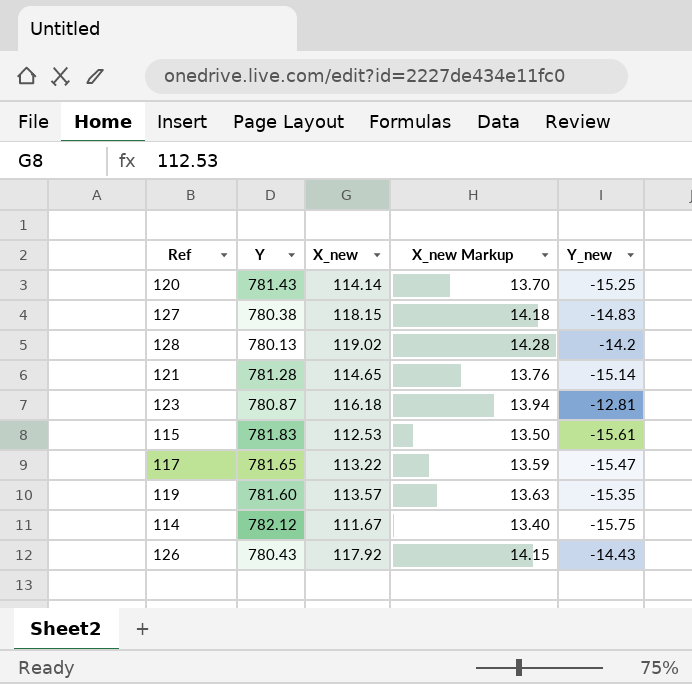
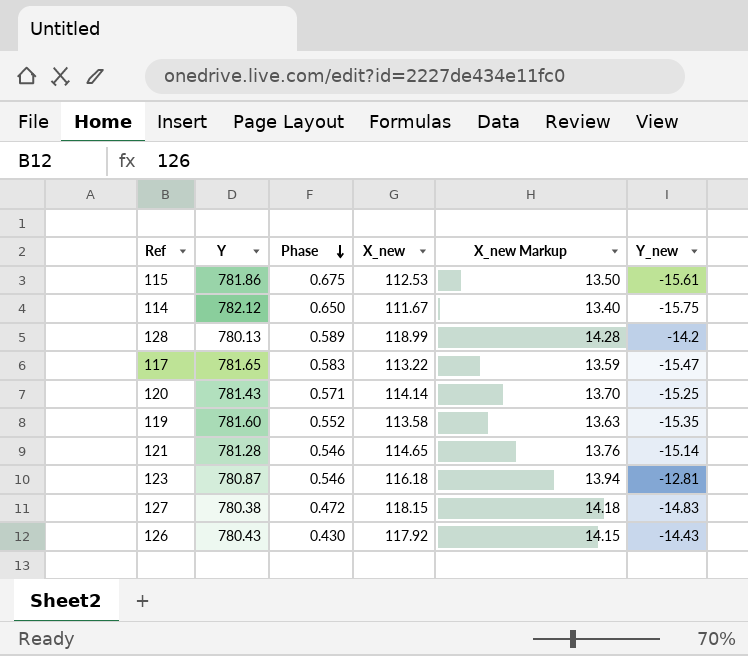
row order: none -> Phase descending
column Phase | position: none -> 3
115 | Y: 781.83 -> 781.86
128 | X_new: 119.02 -> 118.99
119 | X_new: 113.57 -> 113.58

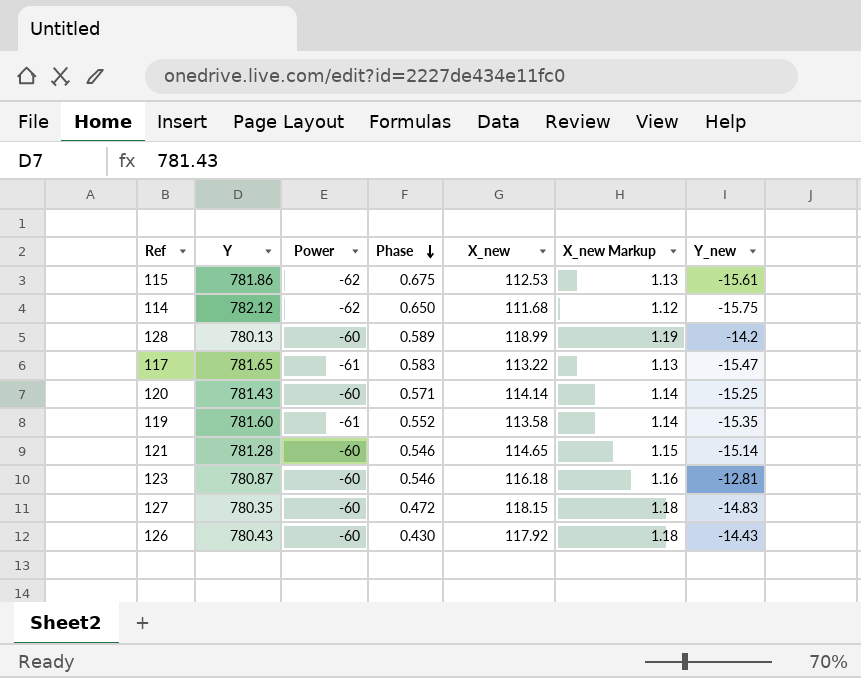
column Power | position: none -> 3
column X_new Markup | formula: [X_new] * 0.12 -> [X_new] * 0.01
114 | X_new: 111.67 -> 111.68
127 | Y: 780.38 -> 780.35

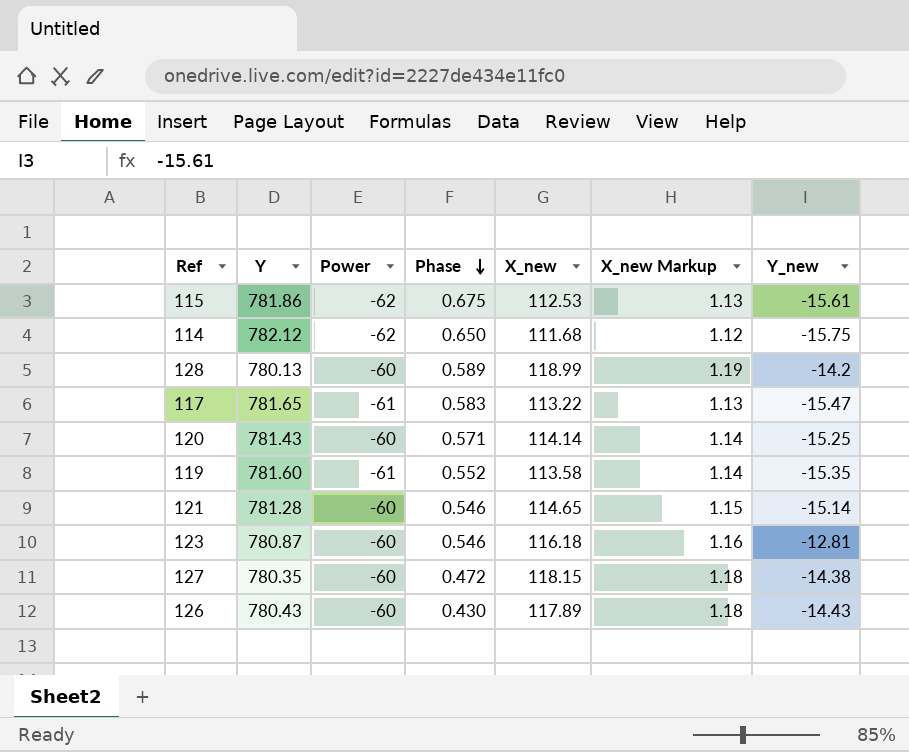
127 | Y_new: -14.83 -> -14.38
126 | X_new: 117.92 -> 117.89

